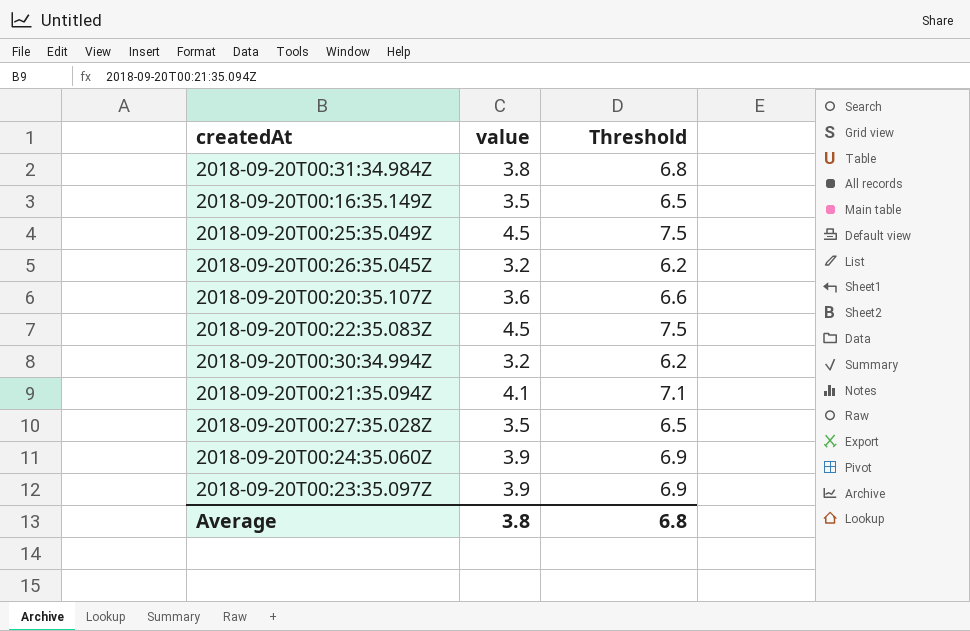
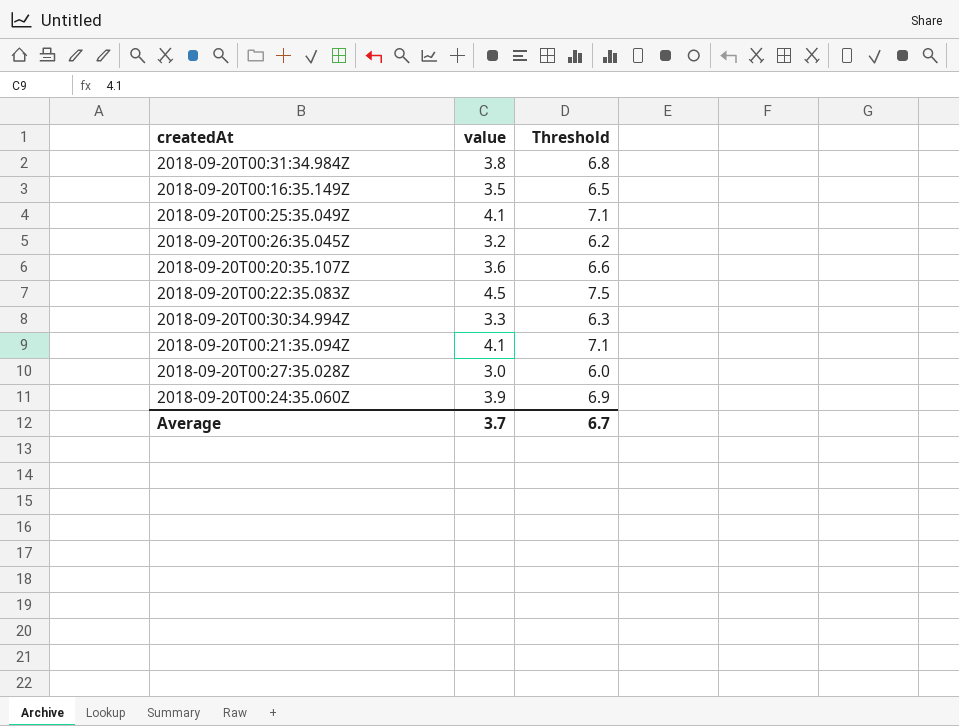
row 2018-09-20T00:23:35.097Z: 3.9 | 6.9 -> none
2018-09-20T00:25:35.049Z | value: 4.5 -> 4.1
2018-09-20T00:25:35.049Z | Threshold: 7.5 -> 7.1
2018-09-20T00:30:34.994Z | value: 3.2 -> 3.3
2018-09-20T00:30:34.994Z | Threshold: 6.2 -> 6.3
2018-09-20T00:27:35.028Z | value: 3.5 -> 3.0
2018-09-20T00:27:35.028Z | Threshold: 6.5 -> 6.0
Average | value: 3.8 -> 3.7
Average | Threshold: 6.8 -> 6.7

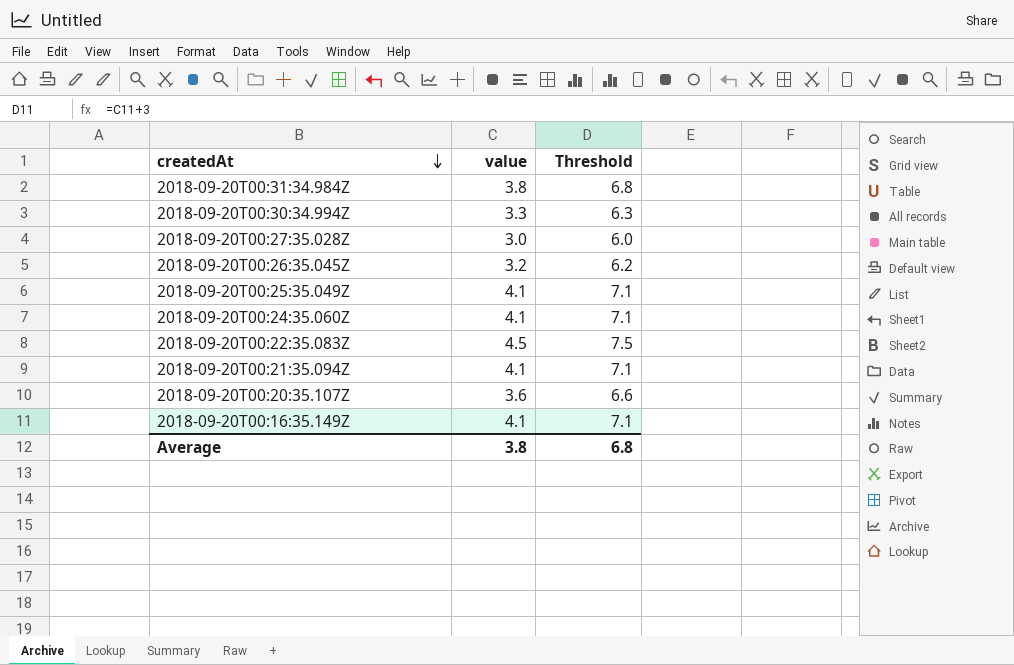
row order: none -> createdAt descending
2018-09-20T00:24:35.060Z | value: 3.9 -> 4.1
2018-09-20T00:24:35.060Z | Threshold: 6.9 -> 7.1
2018-09-20T00:16:35.149Z | value: 3.5 -> 4.1
2018-09-20T00:16:35.149Z | Threshold: 6.5 -> 7.1
Average | value: 3.7 -> 3.8
Average | Threshold: 6.7 -> 6.8

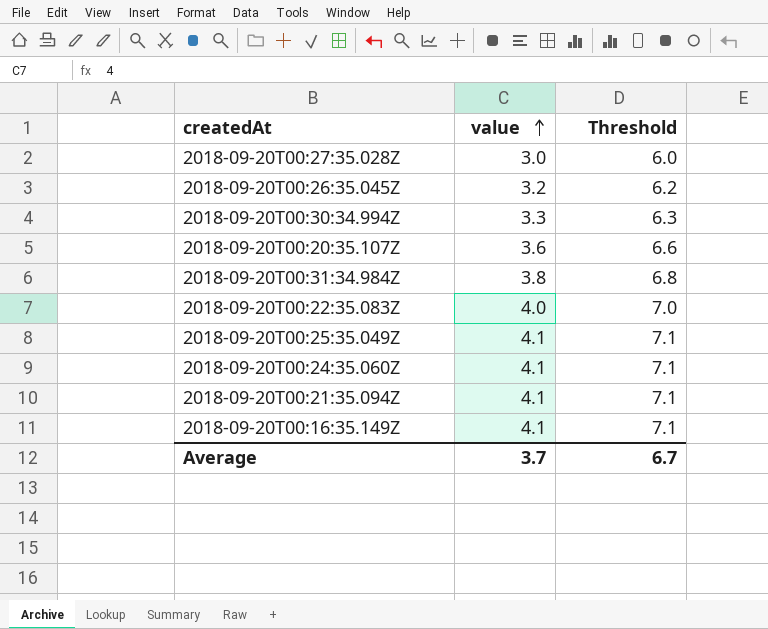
row order: createdAt descending -> value ascending
2018-09-20T00:22:35.083Z | value: 4.5 -> 4.0
2018-09-20T00:22:35.083Z | Threshold: 7.5 -> 7.0
Average | value: 3.8 -> 3.7
Average | Threshold: 6.8 -> 6.7

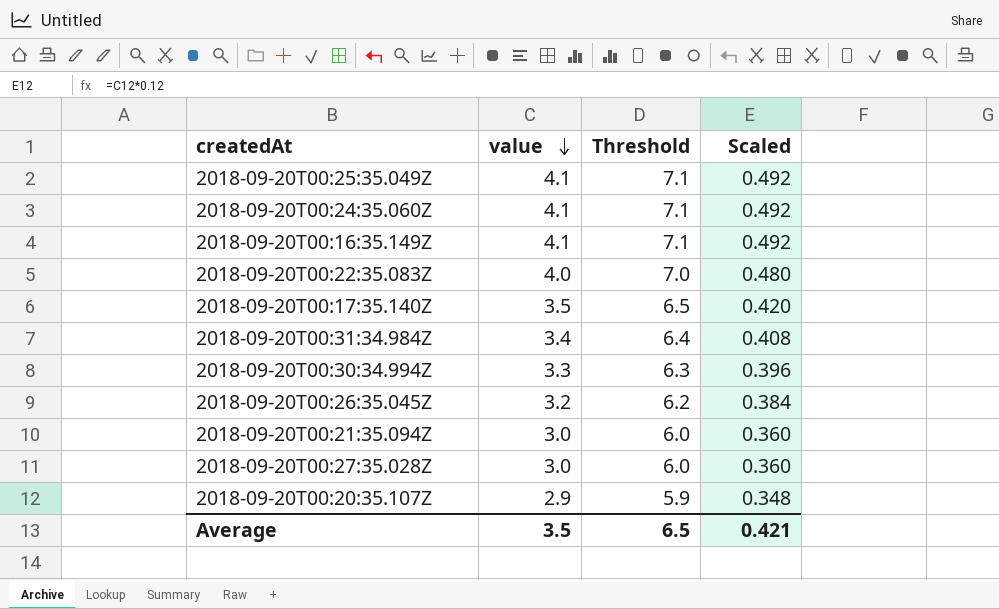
row order: value ascending -> value descending
column Scaled | formula: none -> [value] * 0.12
row 2018-09-20T00:17:35.140Z: none -> 3.5 | 6.5 | 0.420
2018-09-20T00:31:34.984Z | value: 3.8 -> 3.4
2018-09-20T00:31:34.984Z | Threshold: 6.8 -> 6.4
2018-09-20T00:21:35.094Z | value: 4.1 -> 3.0
2018-09-20T00:21:35.094Z | Threshold: 7.1 -> 6.0
2018-09-20T00:20:35.107Z | value: 3.6 -> 2.9
2018-09-20T00:20:35.107Z | Threshold: 6.6 -> 5.9
Average | value: 3.7 -> 3.5
Average | Threshold: 6.7 -> 6.5

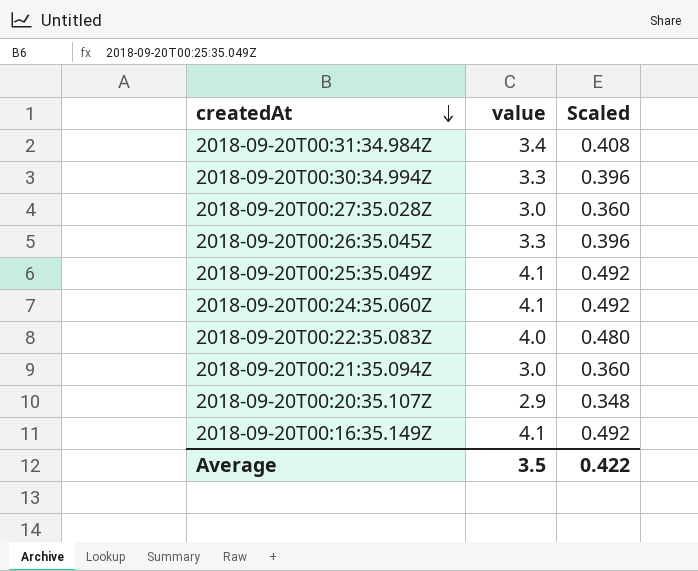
row order: value descending -> createdAt descending
column Threshold | formula: [value] + 3 -> none
row 2018-09-20T00:17:35.140Z: 3.5 | 6.5 | 0.420 -> none
2018-09-20T00:26:35.045Z | value: 3.2 -> 3.3
2018-09-20T00:26:35.045Z | Scaled: 0.384 -> 0.396
Average | Scaled: 0.421 -> 0.422

